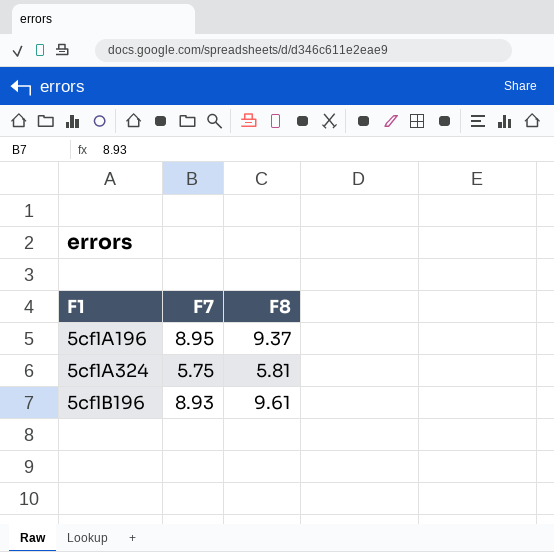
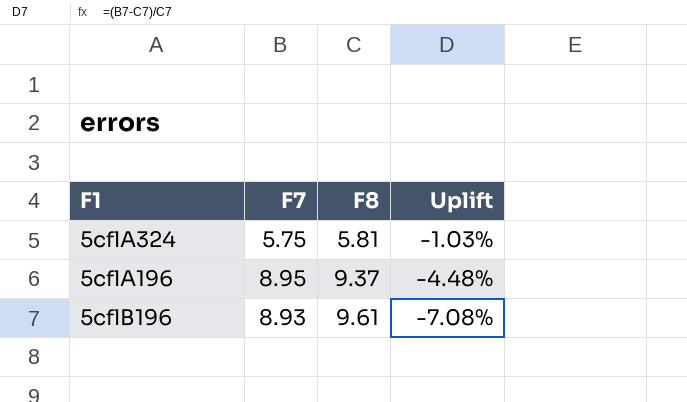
row order: F1 ascending -> F8 ascending
column Uplift | formula: none -> ([F7] - [F8]) / [F8]

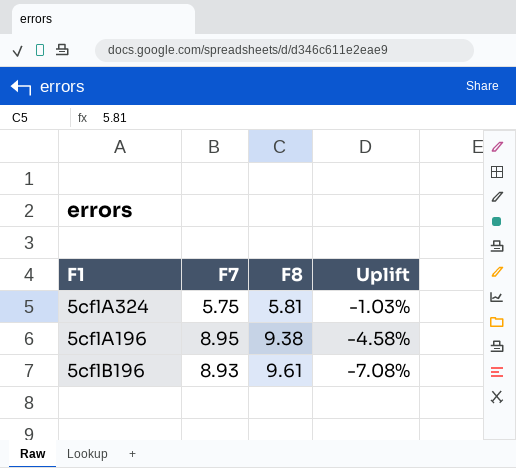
5cflA196 | F8: 9.37 -> 9.38
5cflA196 | Uplift: -4.48% -> -4.58%

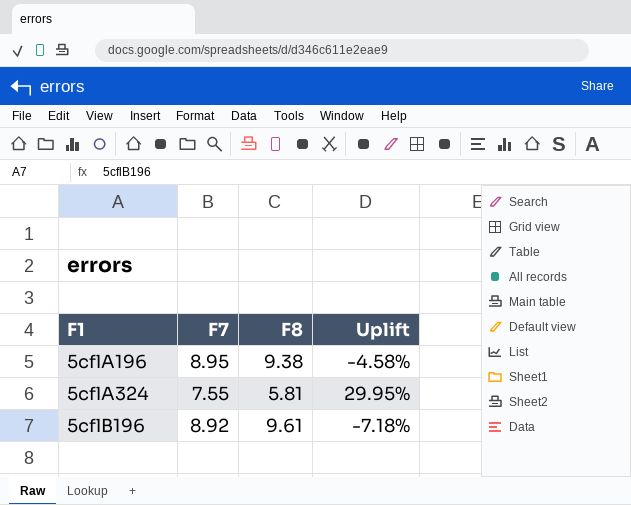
row order: F8 ascending -> F1 ascending
5cflA324 | F7: 5.75 -> 7.55
5cflA324 | Uplift: -1.03% -> 29.95%
5cflB196 | F7: 8.93 -> 8.92
5cflB196 | Uplift: -7.08% -> -7.18%

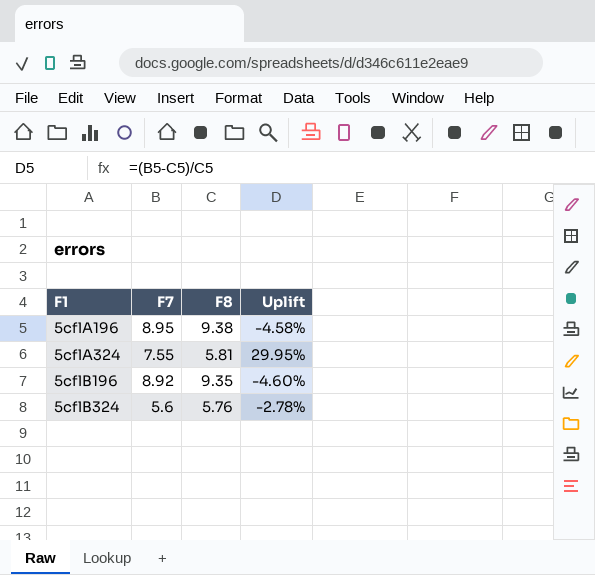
5cflB196 | F8: 9.61 -> 9.35
5cflB196 | Uplift: -7.18% -> -4.60%
row 5cflB324: none -> 5.6 | 5.76 | -2.78%

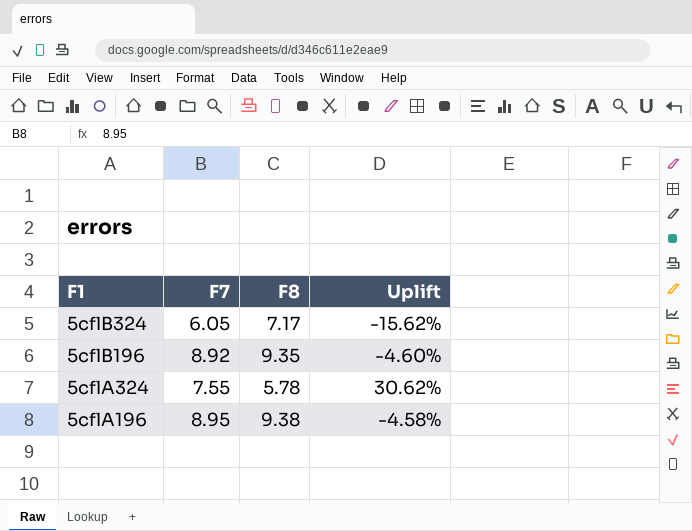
row order: F1 ascending -> F1 descending
5cflB324 | F7: 5.6 -> 6.05
5cflB324 | F8: 5.76 -> 7.17
5cflB324 | Uplift: -2.78% -> -15.62%
5cflA324 | F8: 5.81 -> 5.78
5cflA324 | Uplift: 29.95% -> 30.62%

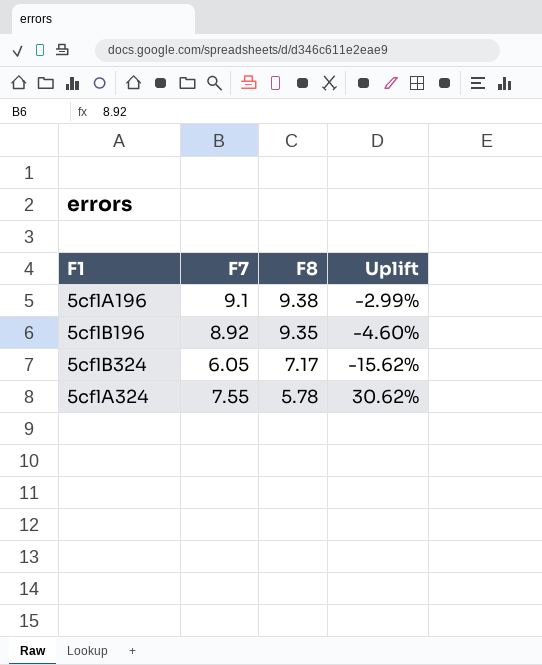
row order: F1 descending -> F8 descending
5cflA196 | F7: 8.95 -> 9.1
5cflA196 | Uplift: -4.58% -> -2.99%

